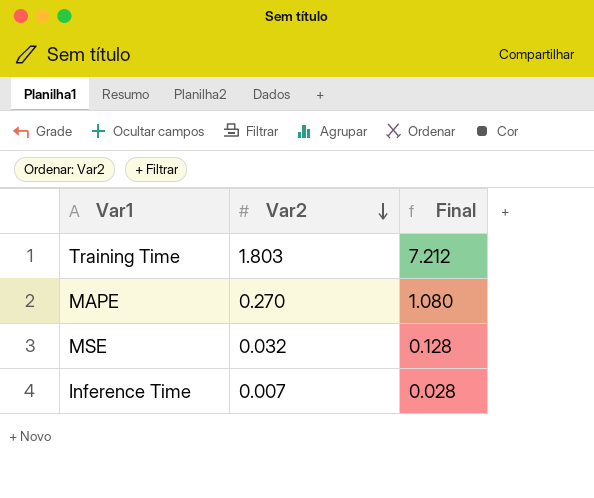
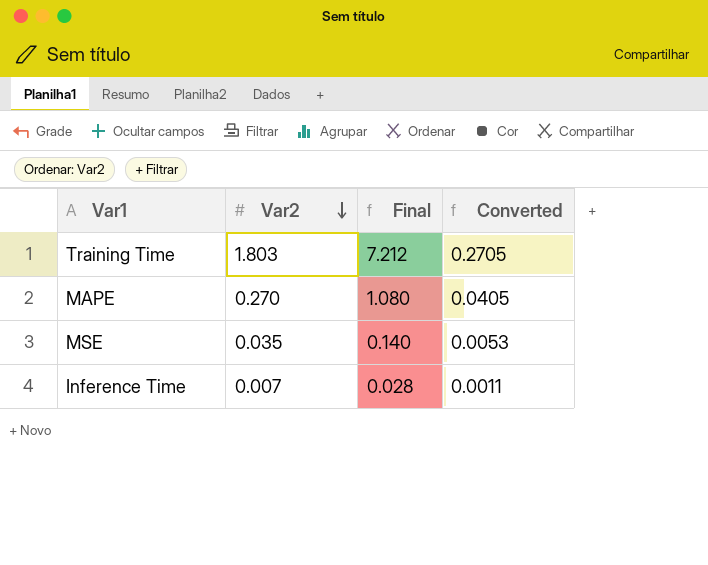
column Converted | formula: none -> [Var2] * 0.15
MSE | Var2: 0.032 -> 0.035
MSE | Final: 0.128 -> 0.140

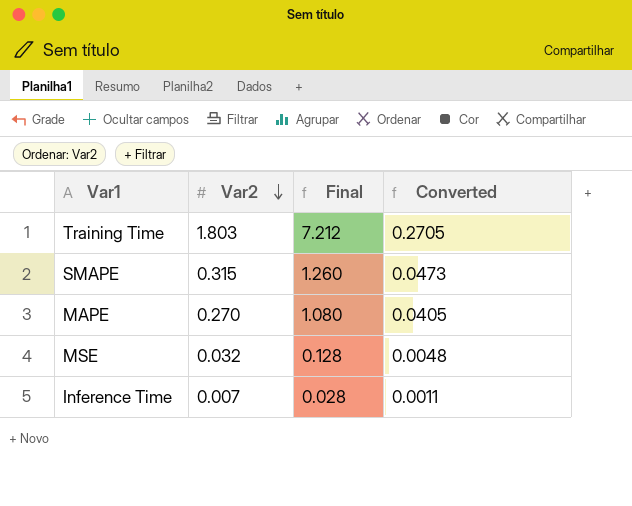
row SMAPE: none -> 0.315 | 1.260 | 0.0473
MSE | Var2: 0.035 -> 0.032
MSE | Final: 0.140 -> 0.128
MSE | Converted: 0.0053 -> 0.0048

